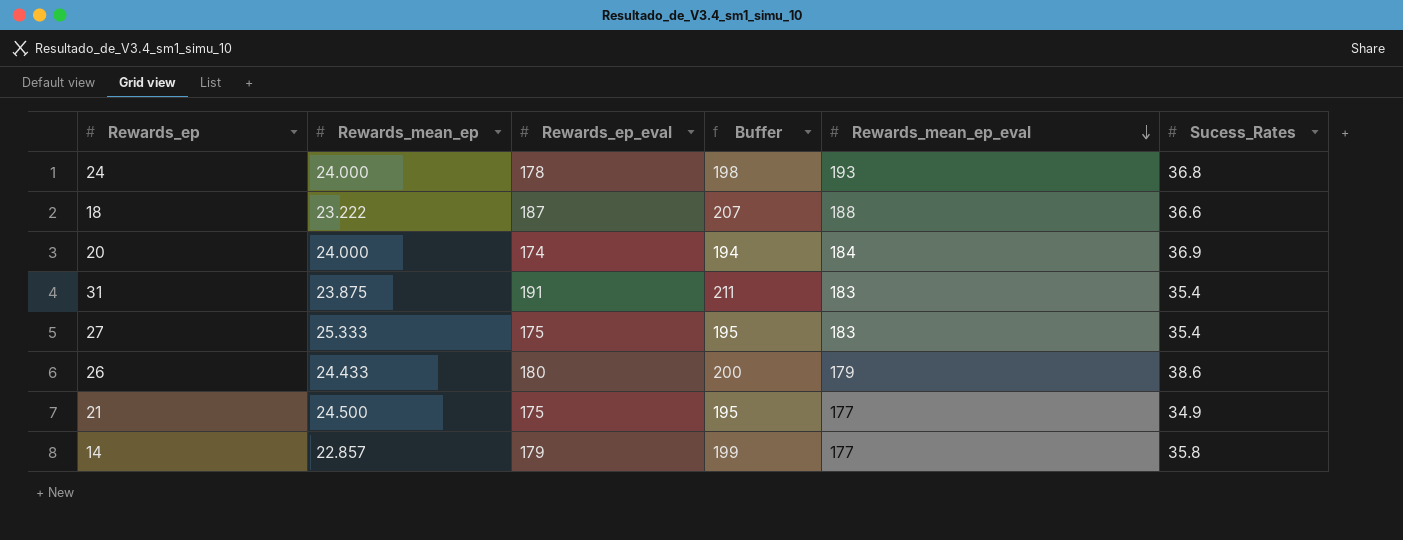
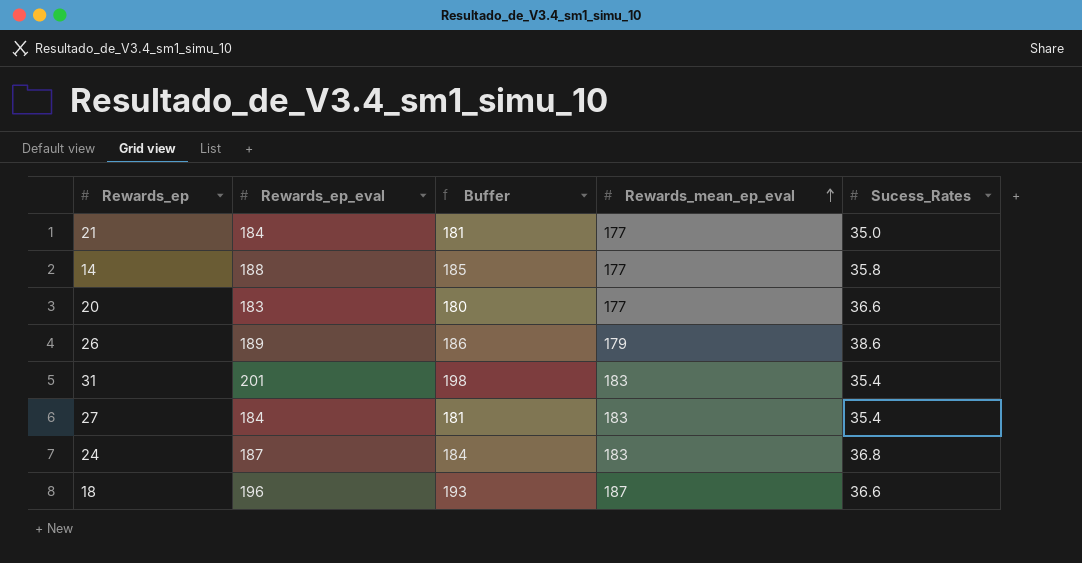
row order: Rewards_mean_ep_eval descending -> Rewards_mean_ep_eval ascending
column Rewards_mean_ep | position: 2 -> none
column Buffer | formula: [Rewards_ep_eval] + 20 -> [Rewards_ep_eval] - 3
21 | Rewards_ep_eval: 175 -> 184
21 | Sucess_Rates: 34.9 -> 35.0
14 | Rewards_ep_eval: 179 -> 188
20 | Rewards_ep_eval: 174 -> 183
20 | Rewards_mean_ep_eval: 184 -> 177
20 | Sucess_Rates: 36.9 -> 36.6
26 | Rewards_ep_eval: 180 -> 189
31 | Rewards_ep_eval: 191 -> 201
27 | Rewards_ep_eval: 175 -> 184
24 | Rewards_ep_eval: 178 -> 187
24 | Rewards_mean_ep_eval: 193 -> 183
18 | Rewards_ep_eval: 187 -> 196
18 | Rewards_mean_ep_eval: 188 -> 187

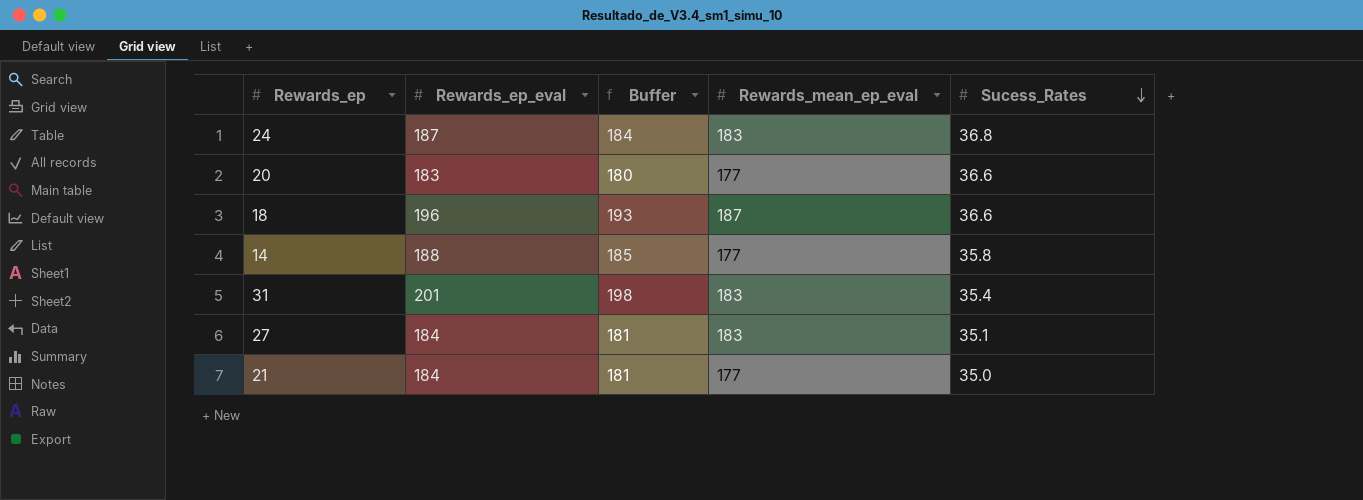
row order: Rewards_mean_ep_eval ascending -> Sucess_Rates descending
row 26: 189 | 186 | 179 | 38.6 -> none
27 | Sucess_Rates: 35.4 -> 35.1

